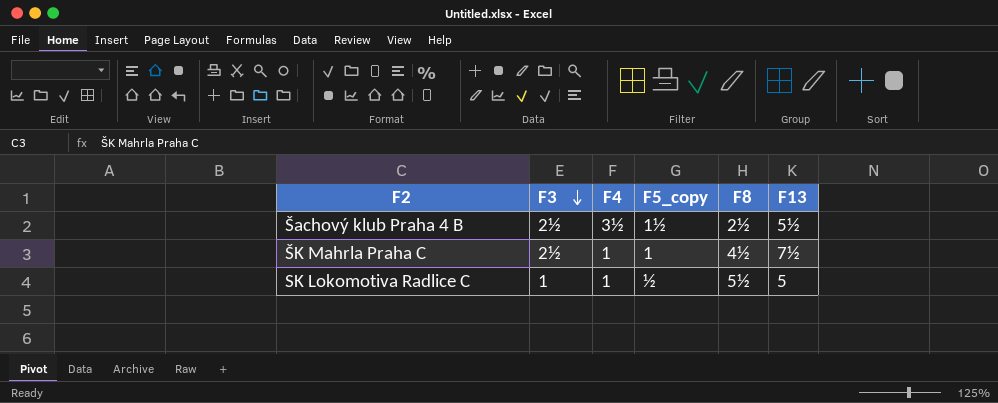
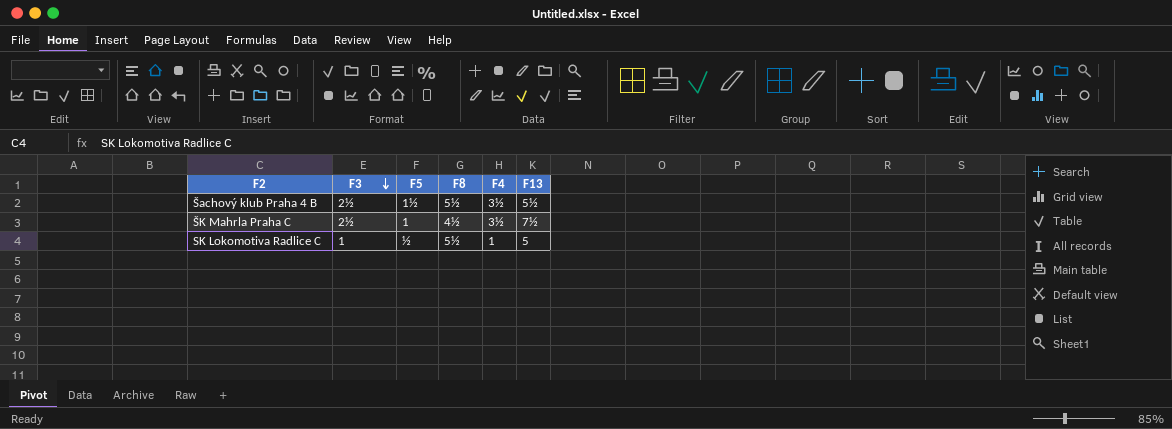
column name: F5_copy -> F5
column F4 | position: 3 -> 5
Šachový klub Praha 4 B | F8: 2½ -> 5½
ŠK Mahrla Praha C | F4: 1 -> 3½

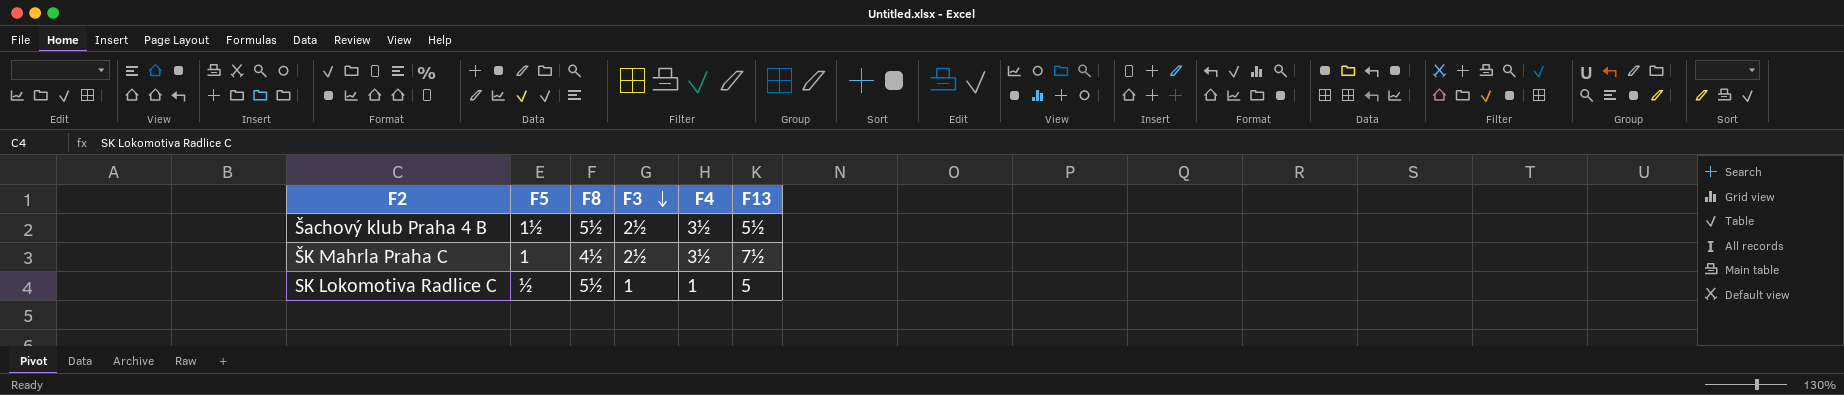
column F3 | position: 2 -> 4

